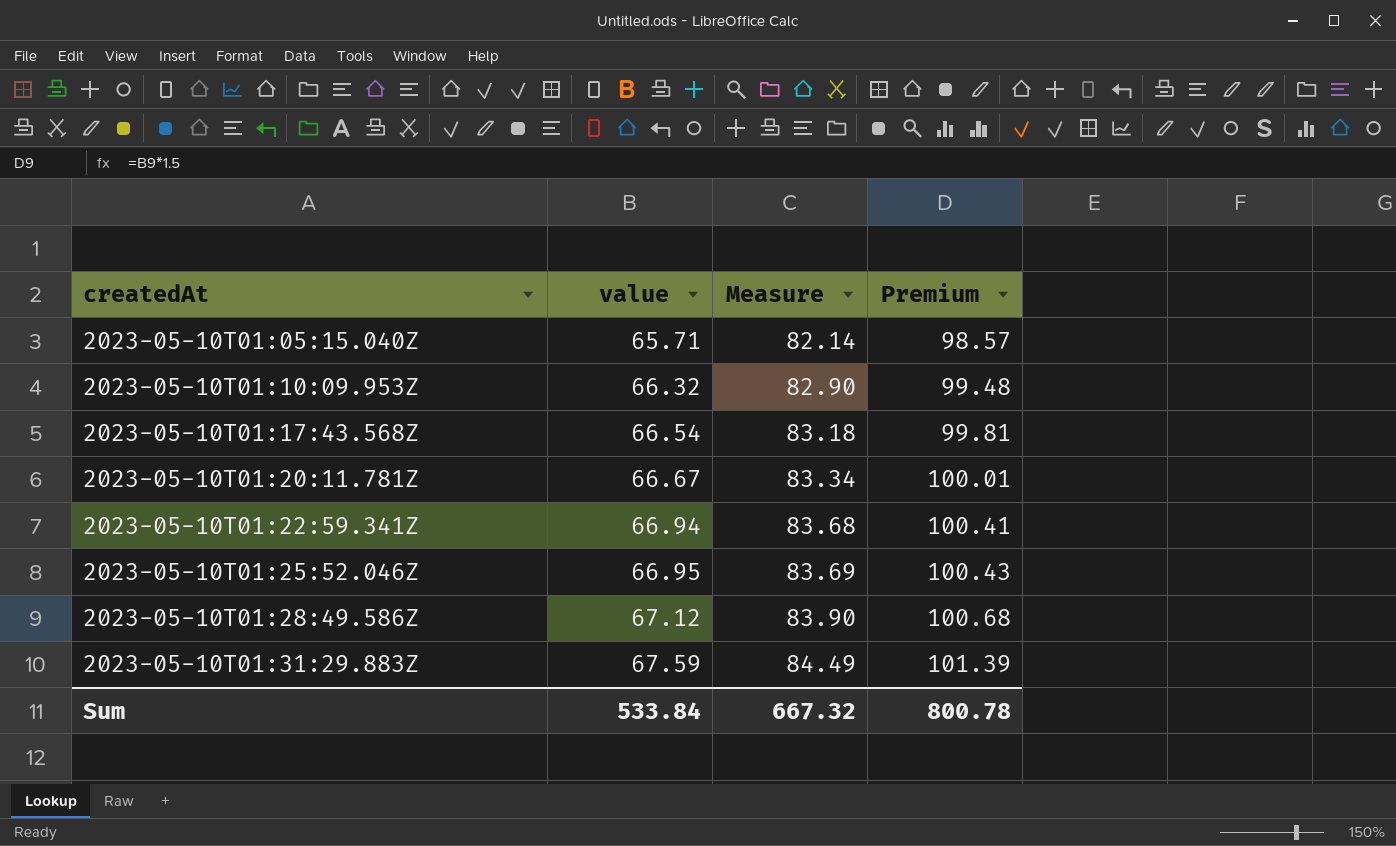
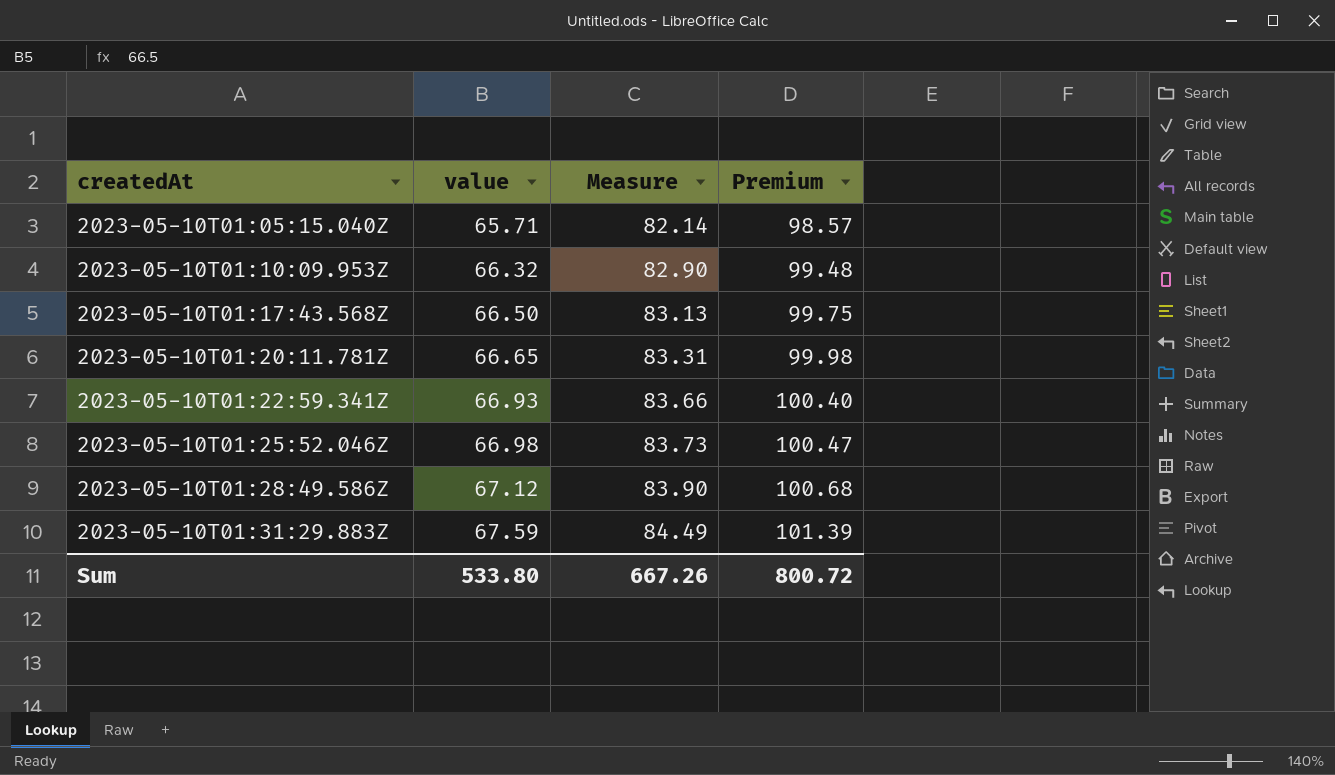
2023-05-10T01:17:43.568Z | value: 66.54 -> 66.50
2023-05-10T01:17:43.568Z | Measure: 83.18 -> 83.13
2023-05-10T01:17:43.568Z | Premium: 99.81 -> 99.75
2023-05-10T01:20:11.781Z | value: 66.67 -> 66.65
2023-05-10T01:20:11.781Z | Measure: 83.34 -> 83.31
2023-05-10T01:20:11.781Z | Premium: 100.01 -> 99.98
2023-05-10T01:22:59.341Z | value: 66.94 -> 66.93
2023-05-10T01:22:59.341Z | Measure: 83.68 -> 83.66
2023-05-10T01:22:59.341Z | Premium: 100.41 -> 100.40
2023-05-10T01:25:52.046Z | value: 66.95 -> 66.98
2023-05-10T01:25:52.046Z | Measure: 83.69 -> 83.73
2023-05-10T01:25:52.046Z | Premium: 100.43 -> 100.47
Sum | value: 533.84 -> 533.80
Sum | Measure: 667.32 -> 667.26
Sum | Premium: 800.78 -> 800.72

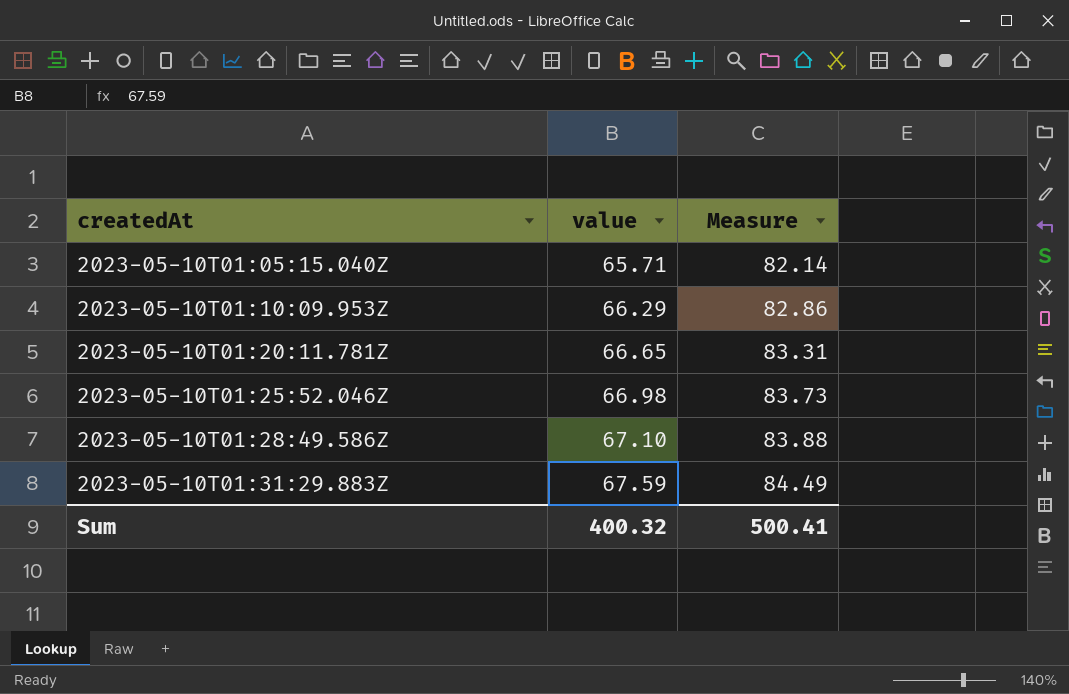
column Premium | formula: [value] * 1.5 -> none
row 2023-05-10T01:17:43.568Z: 66.50 | 83.13 | 99.75 -> none
row 2023-05-10T01:22:59.341Z: 66.93 | 83.66 | 100.40 -> none
2023-05-10T01:10:09.953Z | value: 66.32 -> 66.29
2023-05-10T01:10:09.953Z | Measure: 82.90 -> 82.86
2023-05-10T01:28:49.586Z | value: 67.12 -> 67.10
2023-05-10T01:28:49.586Z | Measure: 83.90 -> 83.88
Sum | value: 533.80 -> 400.32
Sum | Measure: 667.26 -> 500.41

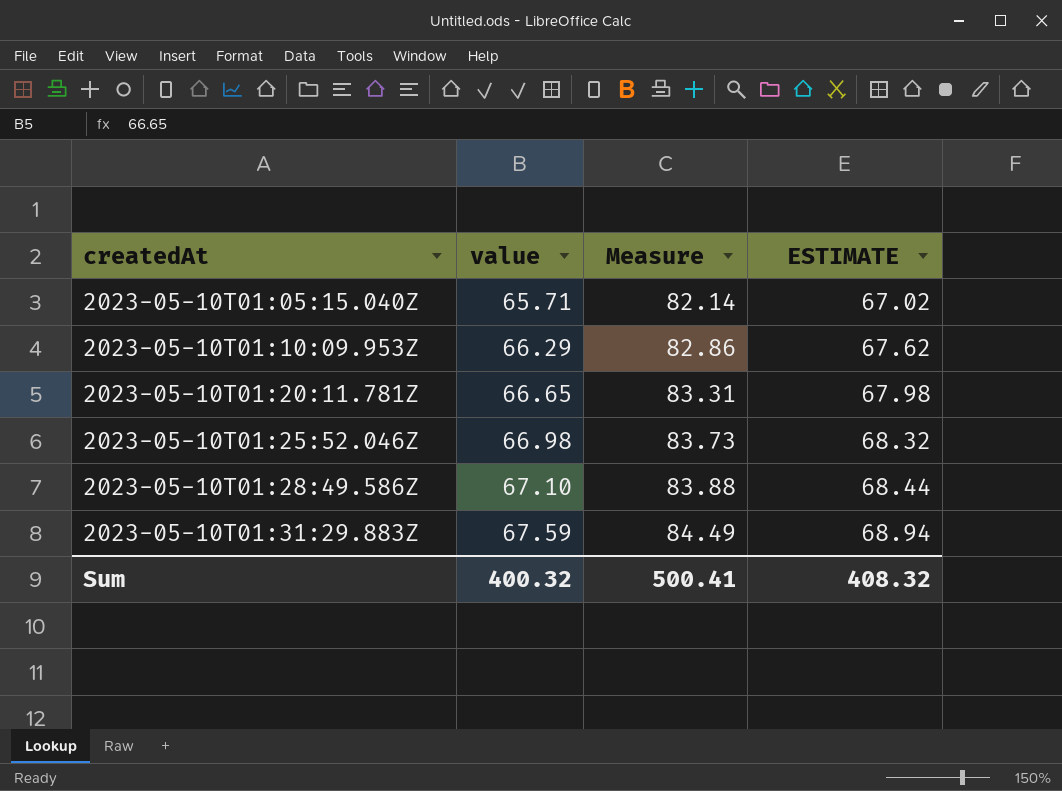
column ESTIMATE | formula: none -> [value] * 1.02

